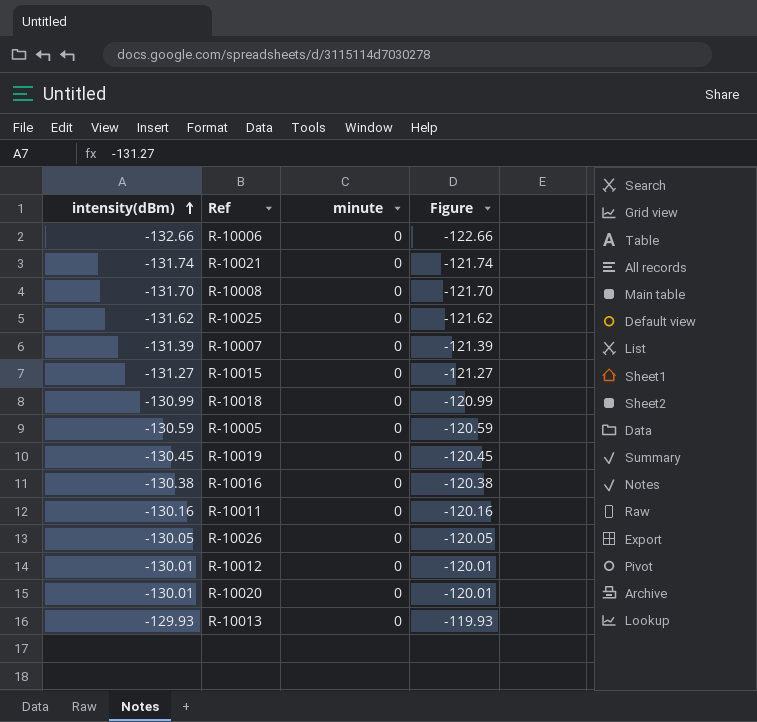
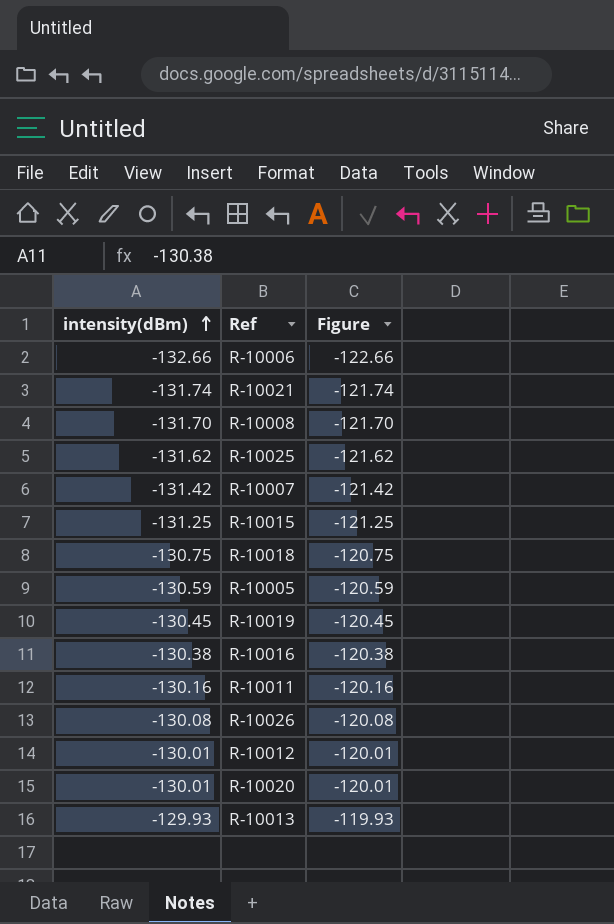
column minute | position: 3 -> none
R-10007 | intensity(dBm): -131.39 -> -131.42
R-10007 | Figure: -121.39 -> -121.42
R-10015 | intensity(dBm): -131.27 -> -131.25
R-10015 | Figure: -121.27 -> -121.25
R-10018 | intensity(dBm): -130.99 -> -130.75
R-10018 | Figure: -120.99 -> -120.75
R-10026 | intensity(dBm): -130.05 -> -130.08
R-10026 | Figure: -120.05 -> -120.08

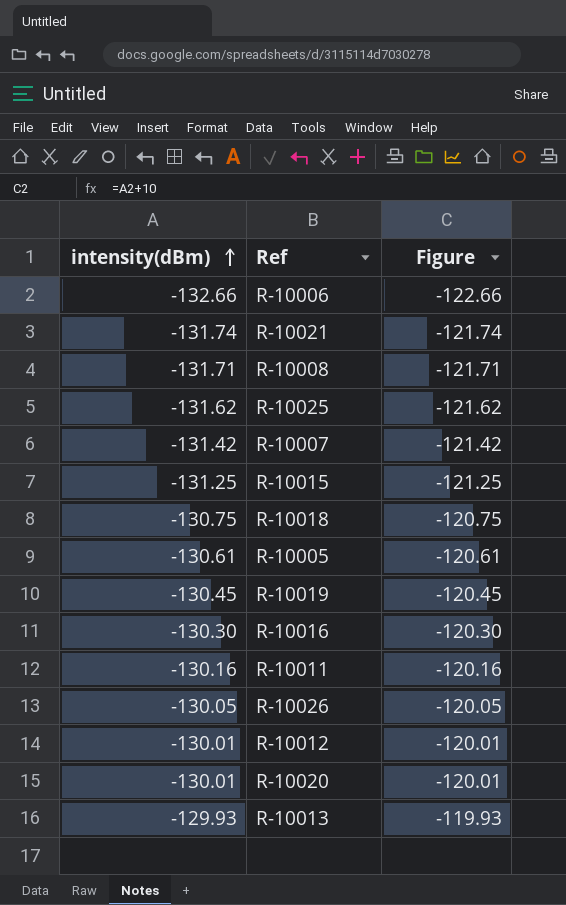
R-10008 | intensity(dBm): -131.70 -> -131.71
R-10008 | Figure: -121.70 -> -121.71
R-10005 | intensity(dBm): -130.59 -> -130.61
R-10005 | Figure: -120.59 -> -120.61
R-10016 | intensity(dBm): -130.38 -> -130.30
R-10016 | Figure: -120.38 -> -120.30
R-10026 | intensity(dBm): -130.08 -> -130.05
R-10026 | Figure: -120.08 -> -120.05

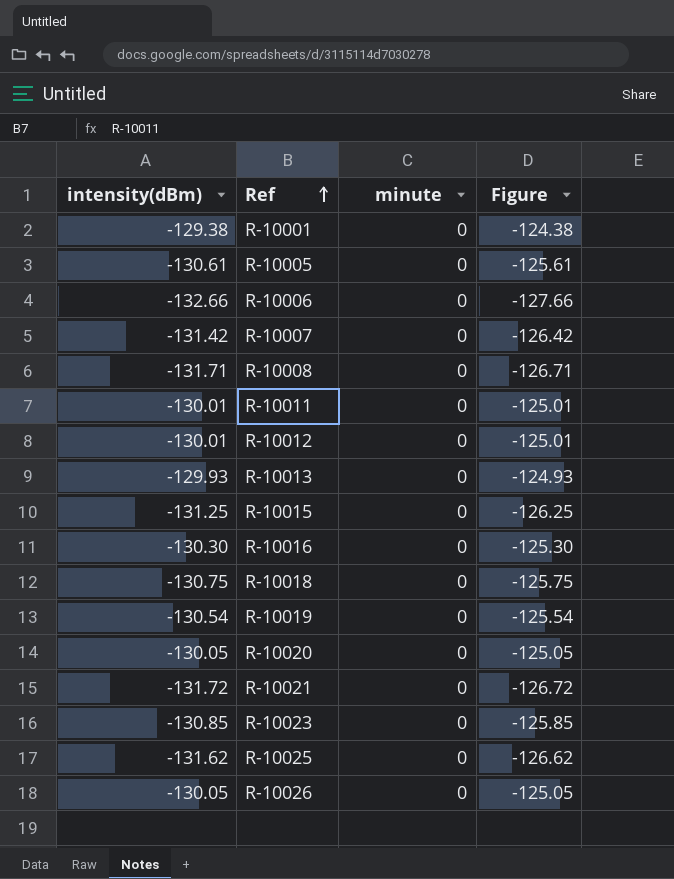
row order: intensity(dBm) ascending -> Ref ascending
column minute | position: none -> 3
column Figure | formula: [intensity(dBm)] + 10 -> [intensity(dBm)] + 5
row R-10001: none -> -129.38 | 0 | -124.38
R-10011 | intensity(dBm): -130.16 -> -130.01
R-10019 | intensity(dBm): -130.45 -> -130.54
R-10020 | intensity(dBm): -130.01 -> -130.05
R-10021 | intensity(dBm): -131.74 -> -131.72
row R-10023: none -> -130.85 | 0 | -125.85

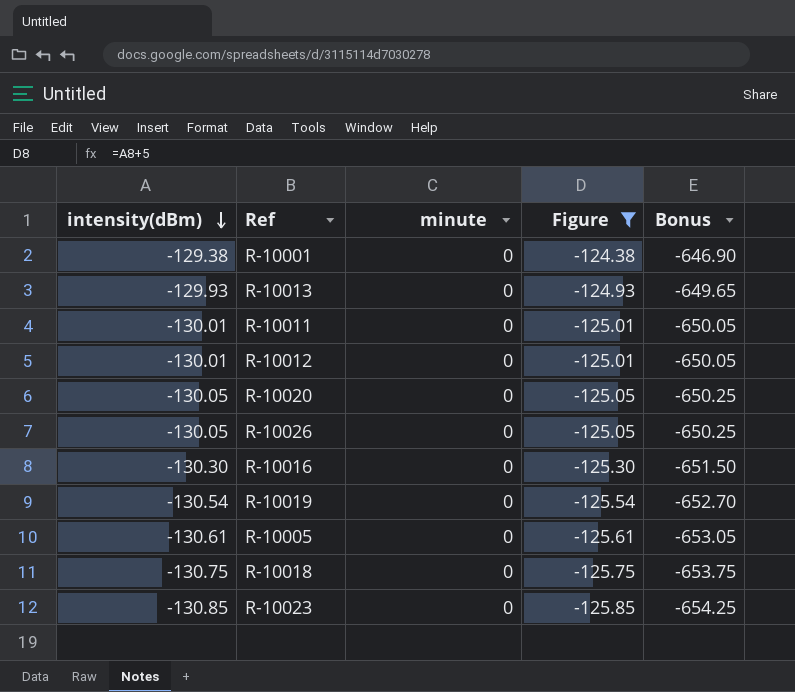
filter: none -> Figure >= -125.85
row order: Ref ascending -> intensity(dBm) descending
column Bonus | formula: none -> [intensity(dBm)] * 5

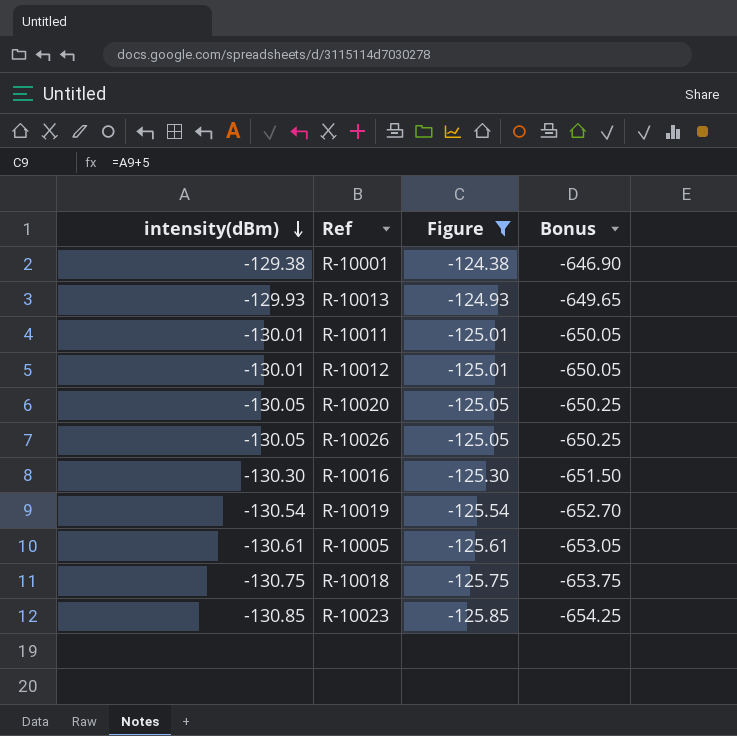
column minute | position: 3 -> none

